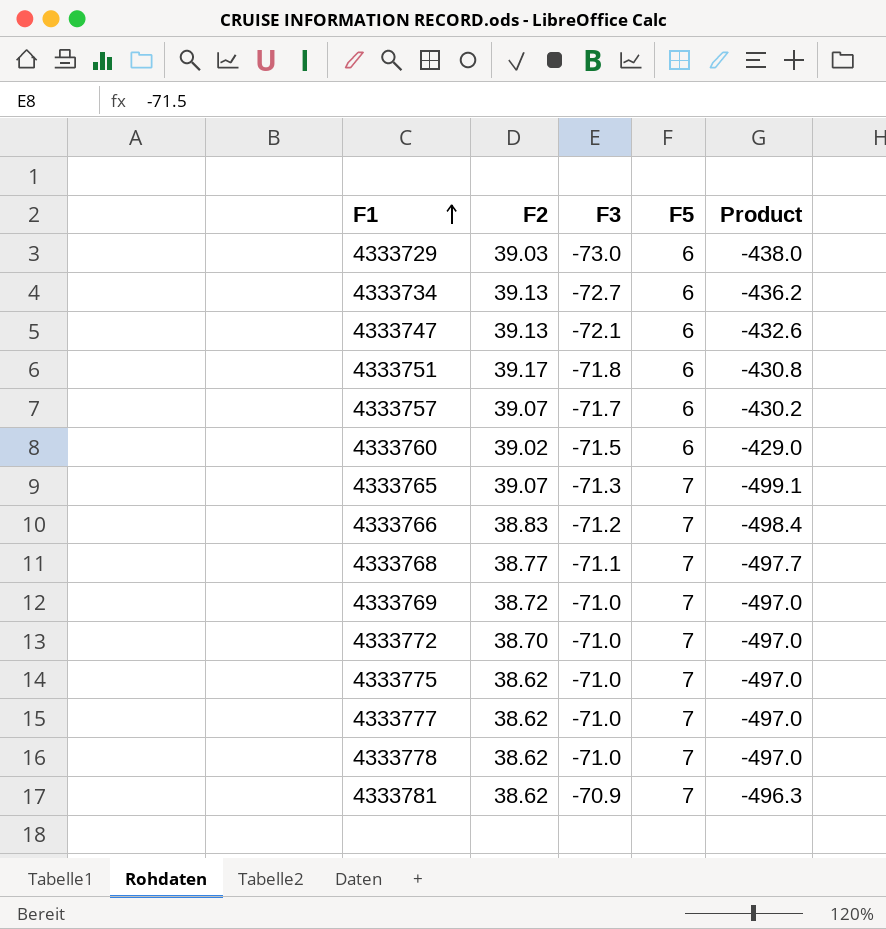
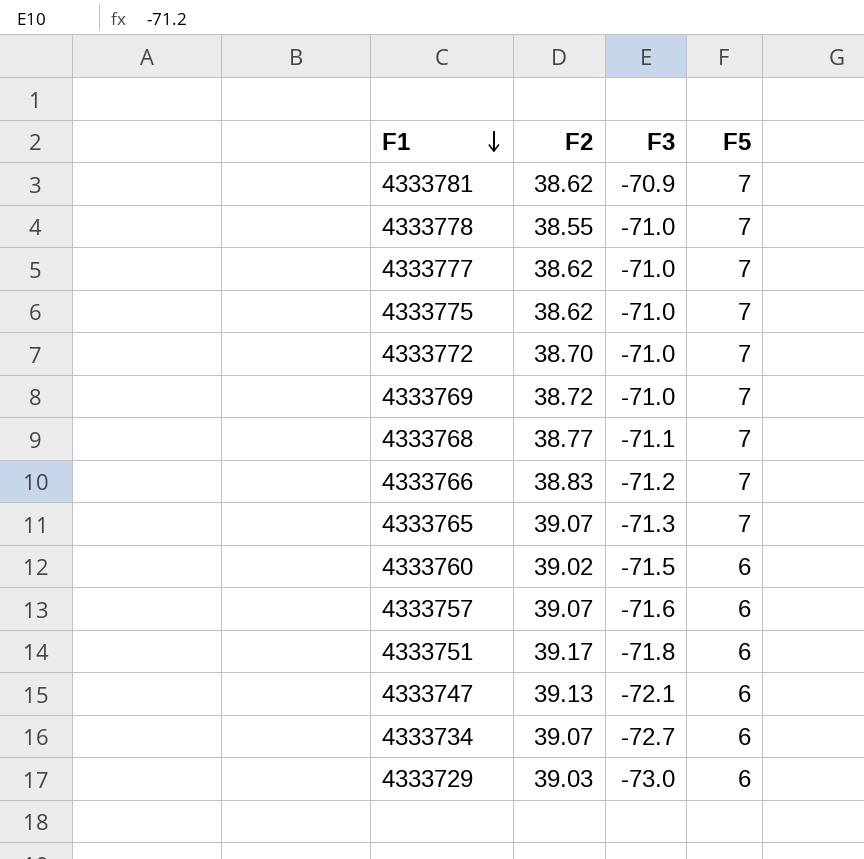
row order: F1 ascending -> F1 descending
column Product | formula: [F3] * [F5] -> none
4333778 | F2: 38.62 -> 38.55
4333757 | F3: -71.7 -> -71.6
4333734 | F2: 39.13 -> 39.07

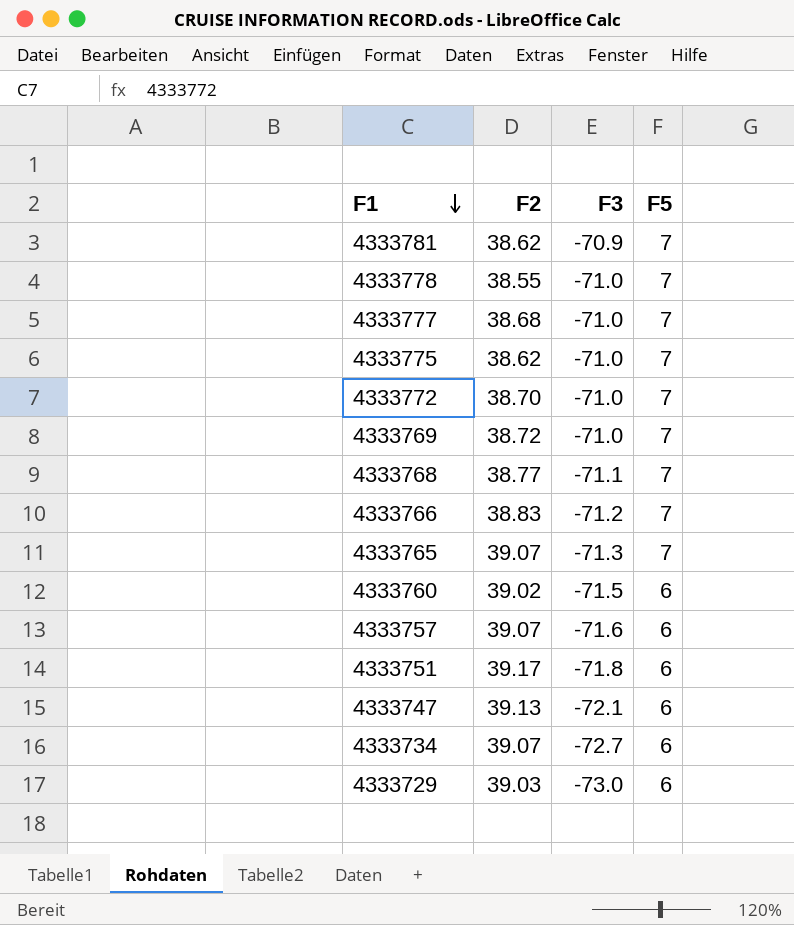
4333777 | F2: 38.62 -> 38.68

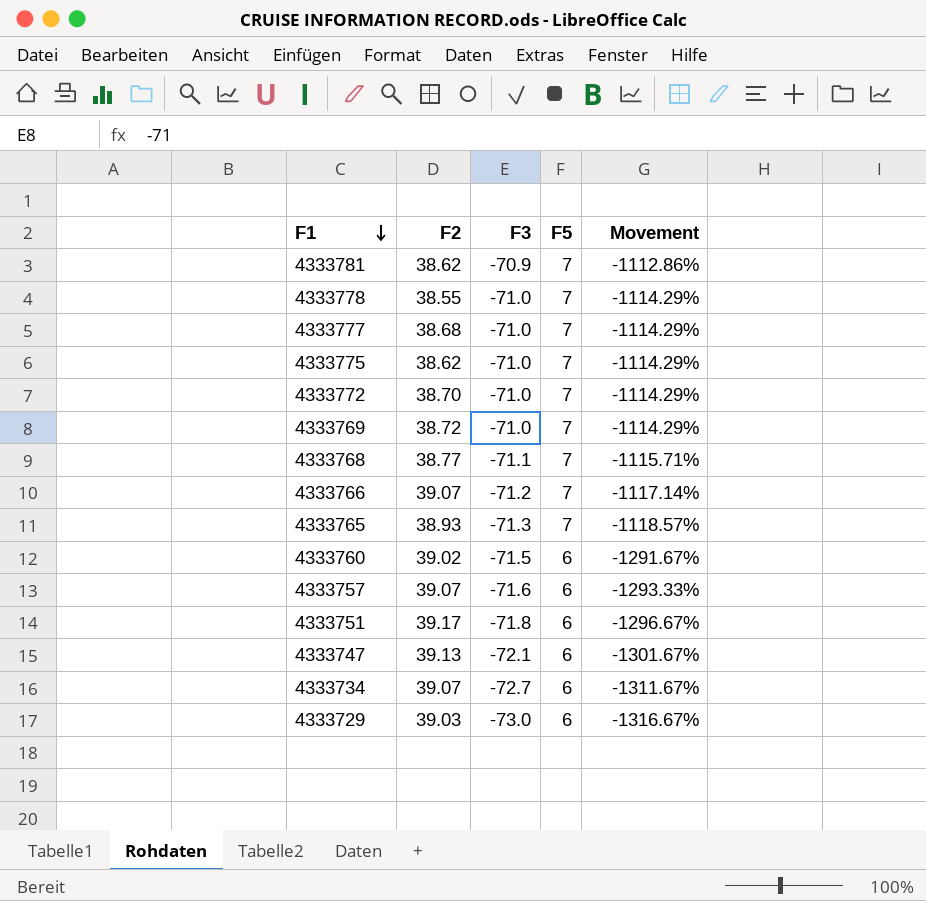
column Movement | formula: none -> ([F3] - [F5]) / [F5]
4333766 | F2: 38.83 -> 39.07
4333765 | F2: 39.07 -> 38.93

